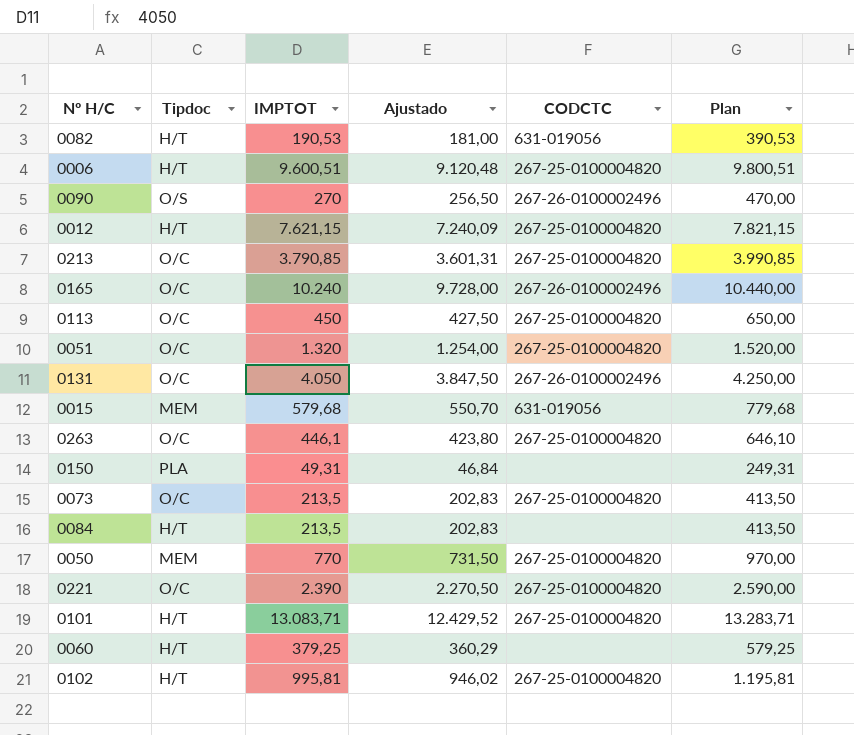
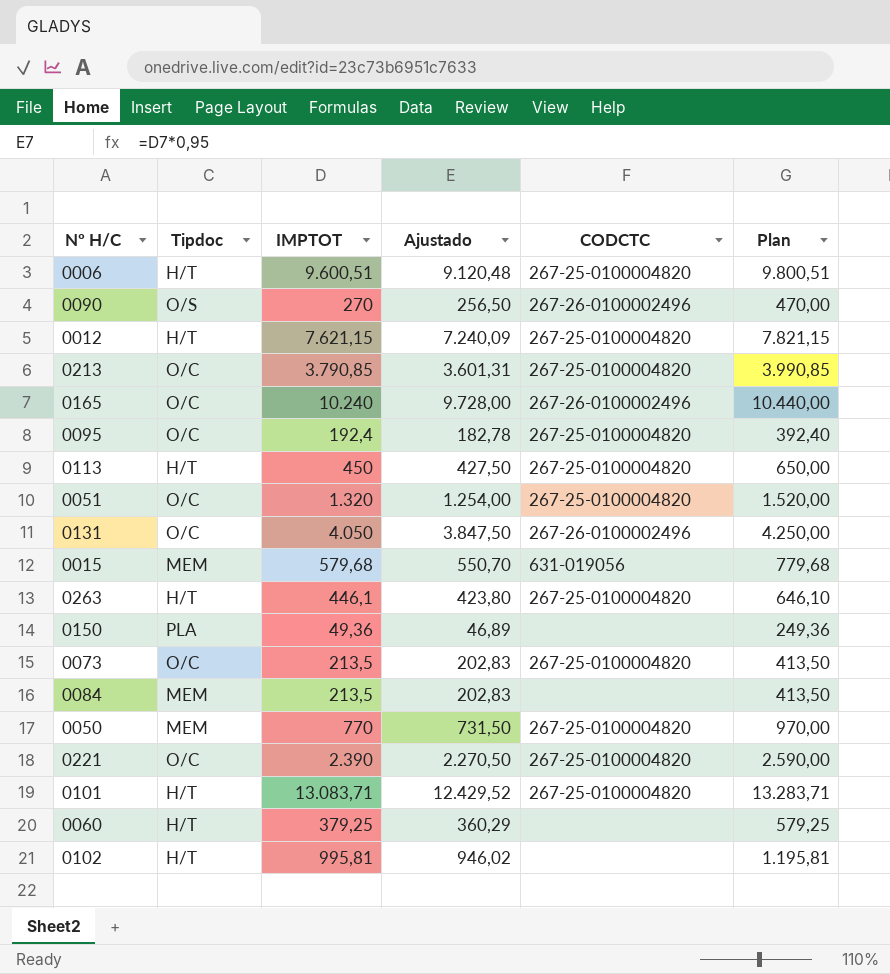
row 0082: H/T | 190,53 | 181,00 | 631-019056 | 390,53 -> none
row 0095: none -> O/C | 192,4 | 182,78 | 267-25-0100004820 | 392,40
0113 | Tipdoc: O/C -> H/T
0263 | Tipdoc: O/C -> H/T
0150 | IMPTOT: 49,31 -> 49,36
0150 | Ajustado: 46,84 -> 46,89
0150 | Plan: 249,31 -> 249,36
0084 | Tipdoc: H/T -> MEM
0102 | CODCTC: 267-25-0100004820 -> none

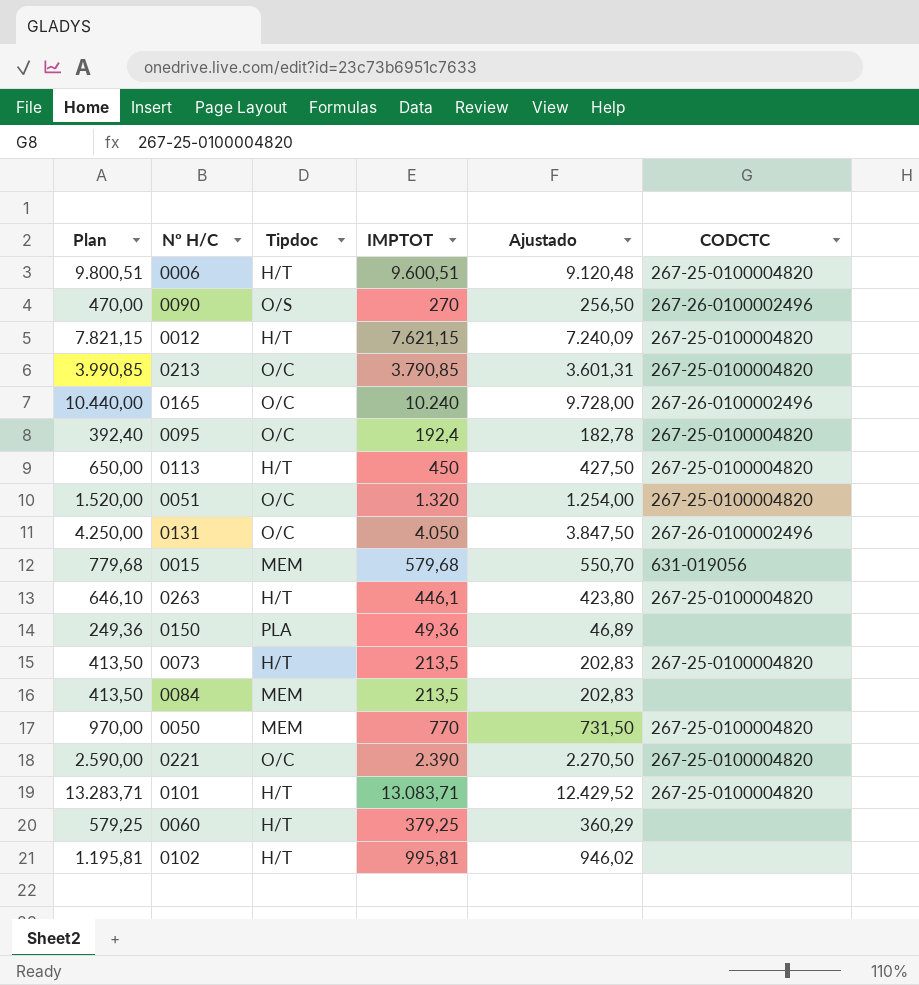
column Plan | position: 6 -> 1
0073 | Tipdoc: O/C -> H/T

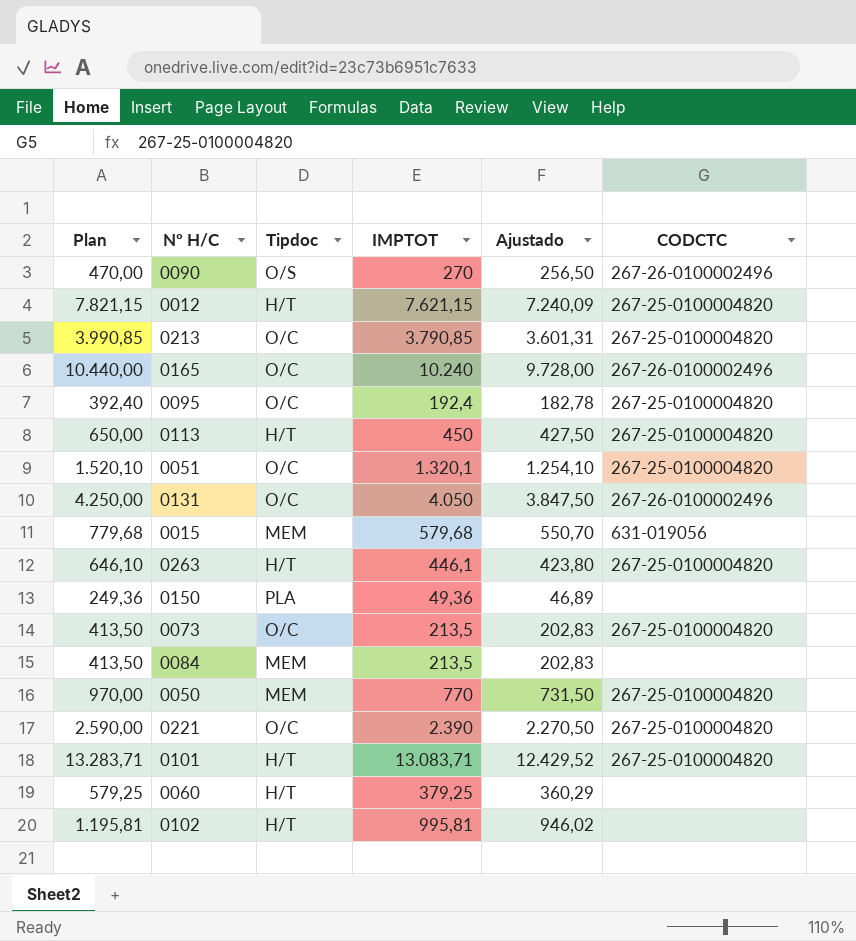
row 0006: 9.800,51 | H/T | 9.600,51 | 9.120,48 | 267-25-0100004820 -> none
0051 | Plan: 1.520,00 -> 1.520,10
0051 | IMPTOT: 1.320 -> 1.320,1
0051 | Ajustado: 1.254,00 -> 1.254,10
0073 | Tipdoc: H/T -> O/C

